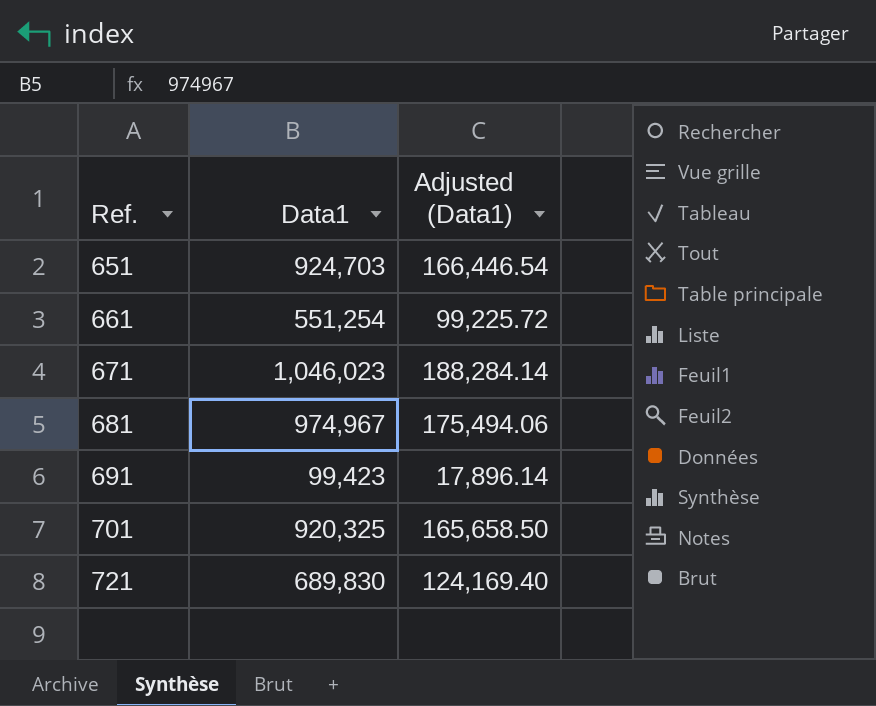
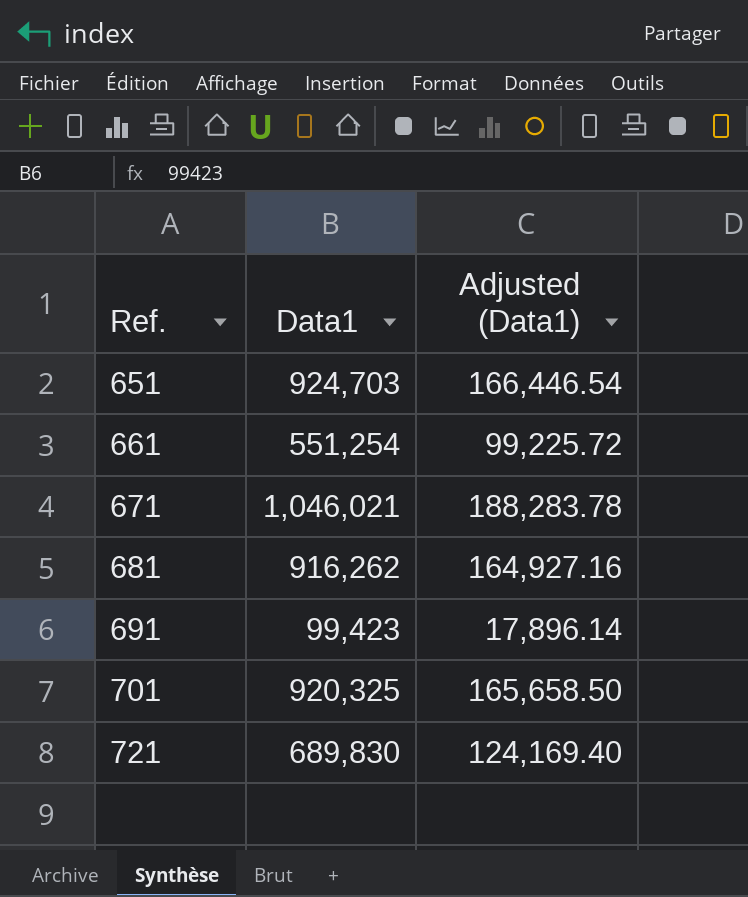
671 | Data1: 1,046,023 -> 1,046,021
671 | Adjusted (Data1): 188,284.14 -> 188,283.78
681 | Data1: 974,967 -> 916,262
681 | Adjusted (Data1): 175,494.06 -> 164,927.16

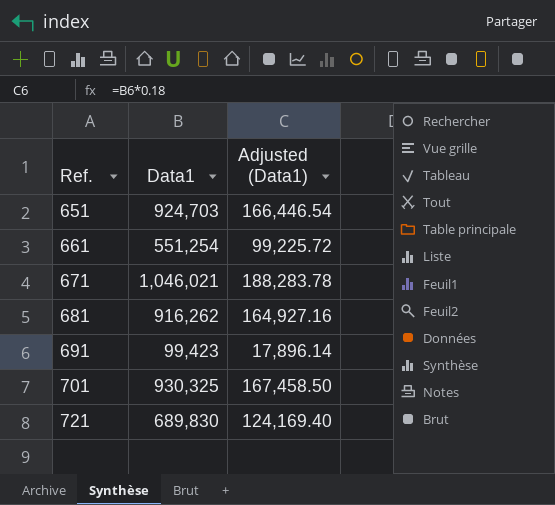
701 | Data1: 920,325 -> 930,325
701 | Adjusted (Data1): 165,658.50 -> 167,458.50

